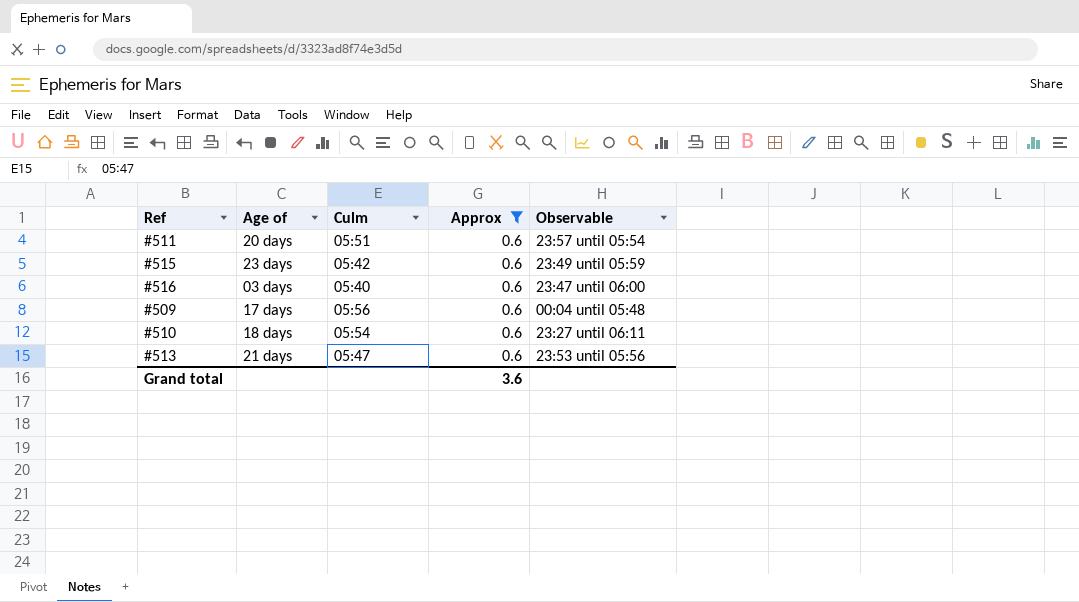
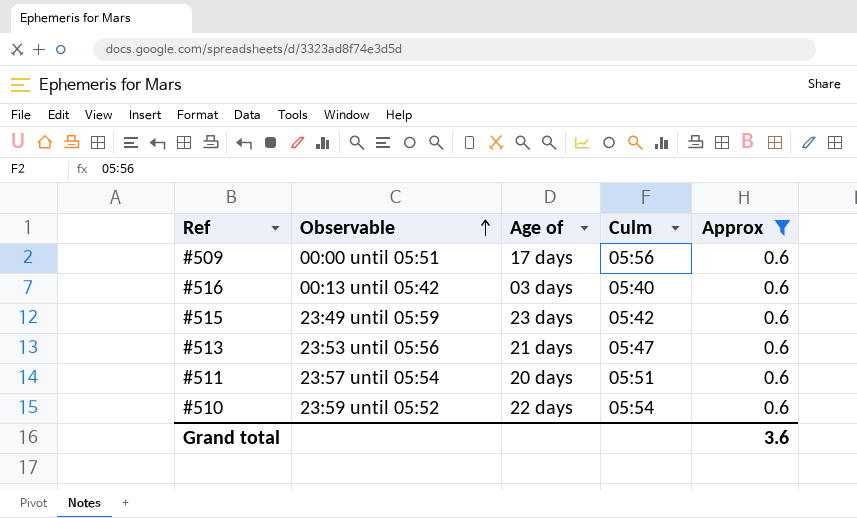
row order: none -> Observable ascending
column Observable | position: 5 -> 2
#509 | Observable: 00:04 until 05:48 -> 00:00 until 05:51
#516 | Observable: 23:47 until 06:00 -> 00:13 until 05:42
#510 | Observable: 23:27 until 06:11 -> 23:59 until 05:52
#510 | Age of: 18 days -> 22 days

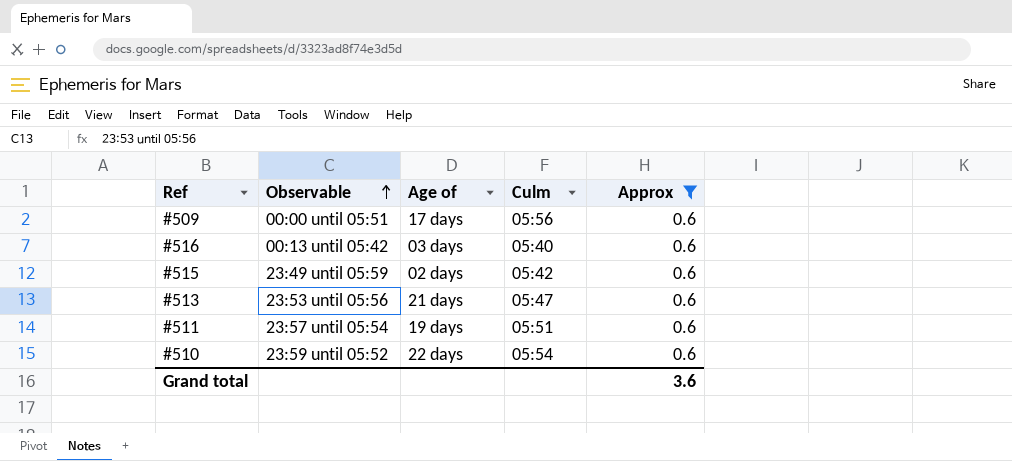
#515 | Age of: 23 days -> 02 days
#511 | Age of: 20 days -> 19 days

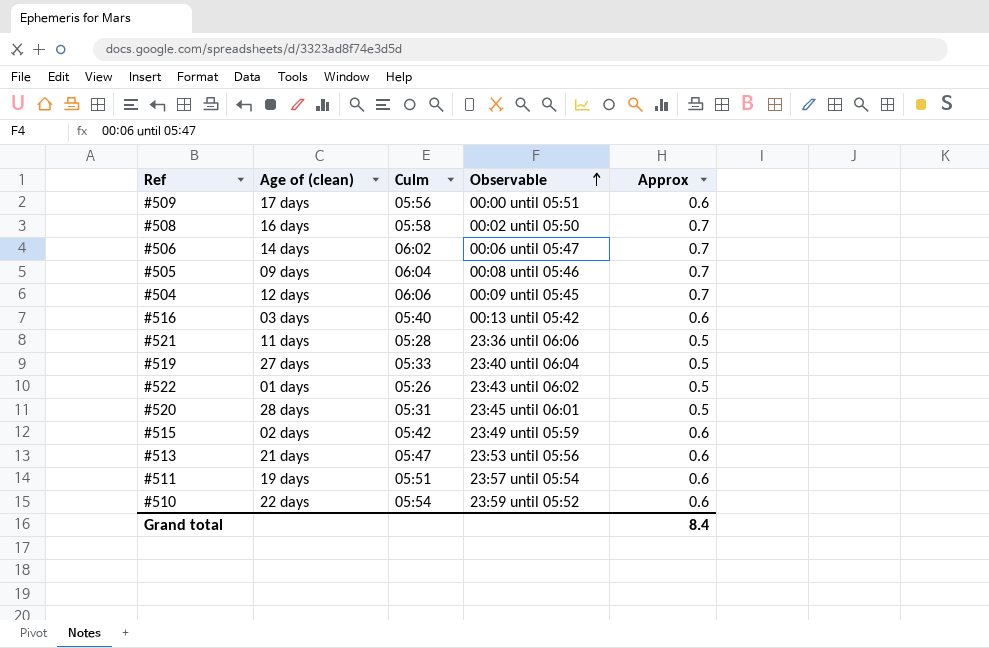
filter: Approx = 0.6 -> none
column name: Age of -> Age of (clean)
column Observable | position: 2 -> 4
Grand total | Approx: 3.6 -> 8.4

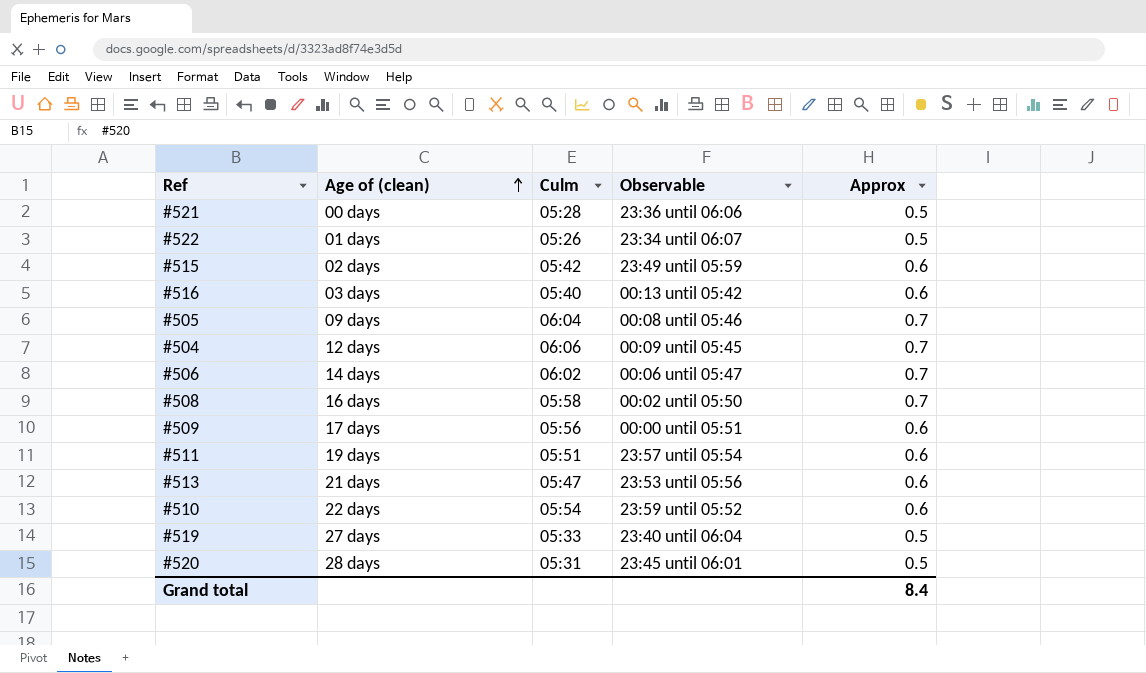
row order: Observable ascending -> Age of (clean) ascending
#521 | Age of (clean): 11 days -> 00 days
#522 | Observable: 23:43 until 06:02 -> 23:34 until 06:07

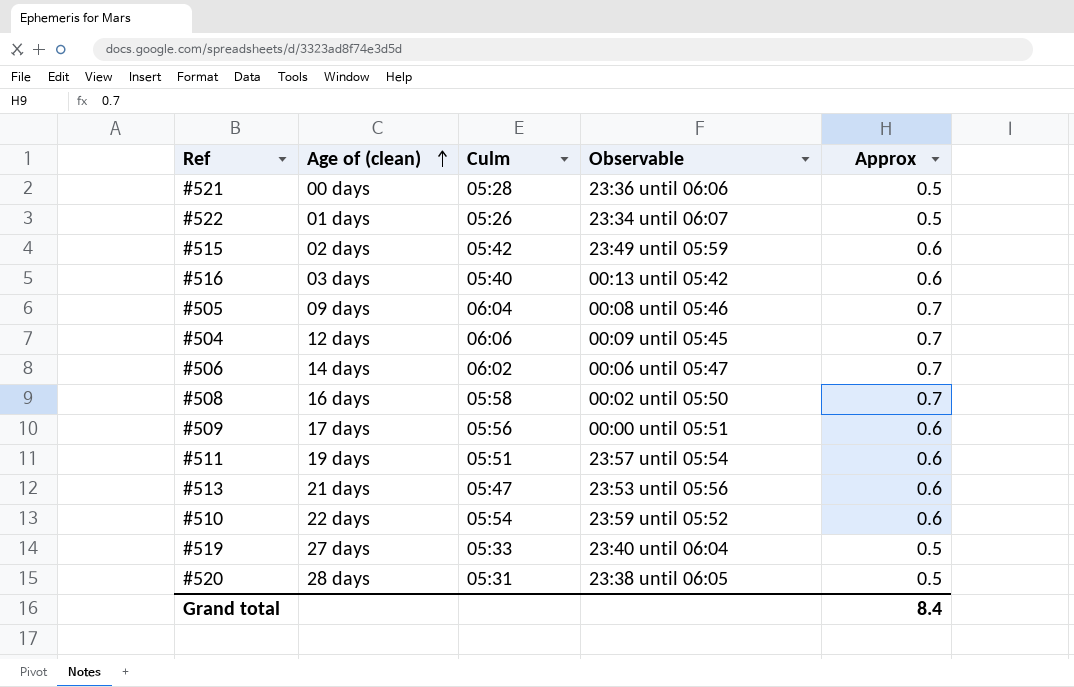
#520 | Observable: 23:45 until 06:01 -> 23:38 until 06:05

